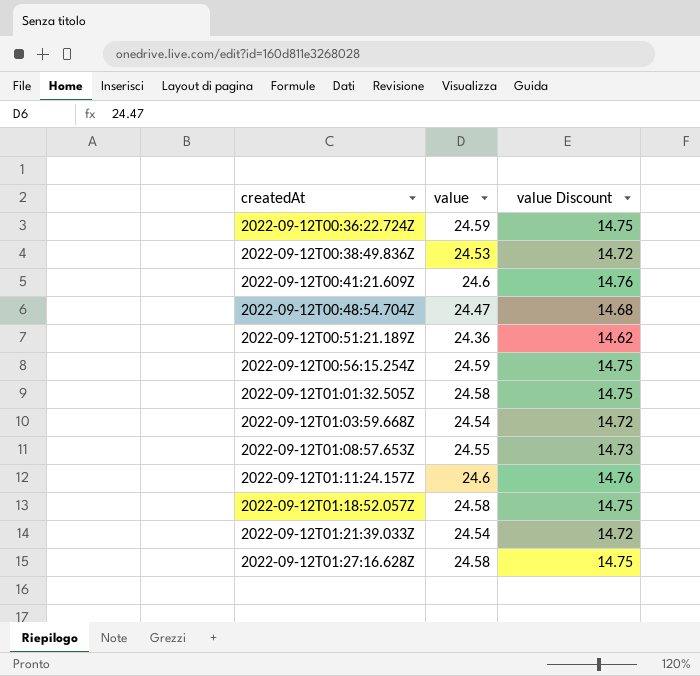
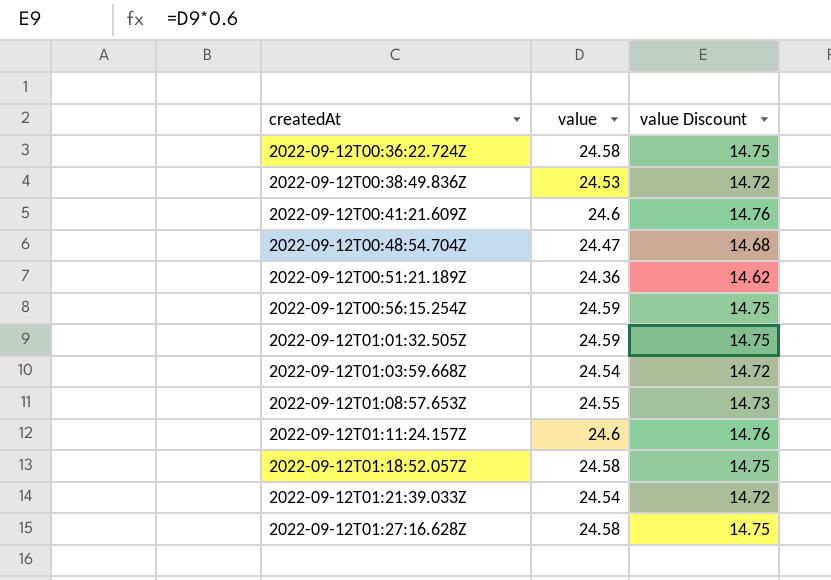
2022-09-12T00:36:22.724Z | value: 24.59 -> 24.58
2022-09-12T01:01:32.505Z | value: 24.58 -> 24.59

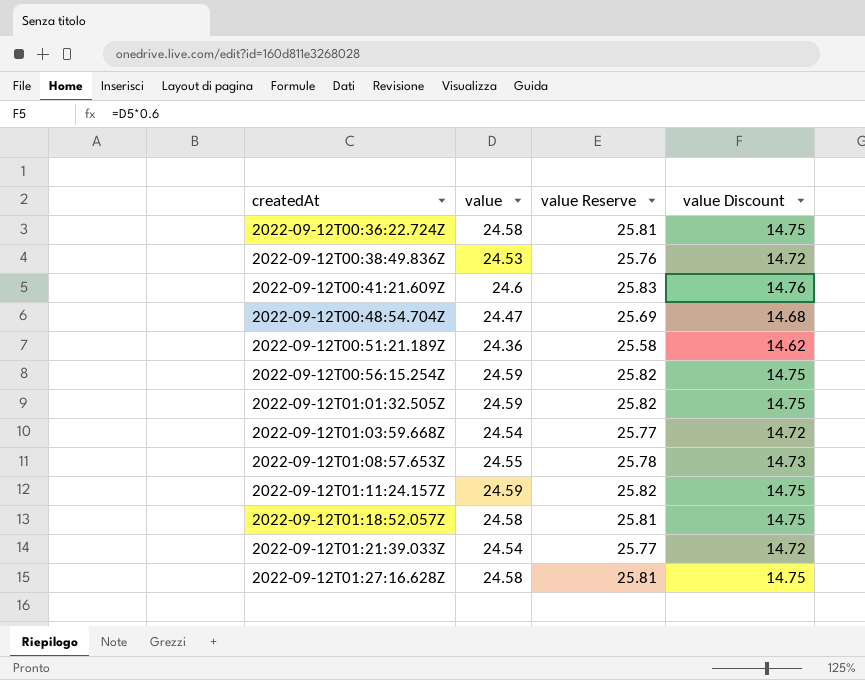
column value Reserve | formula: none -> [value] * 1.05
2022-09-12T01:11:24.157Z | value: 24.6 -> 24.59
2022-09-12T01:11:24.157Z | value Discount: 14.76 -> 14.75

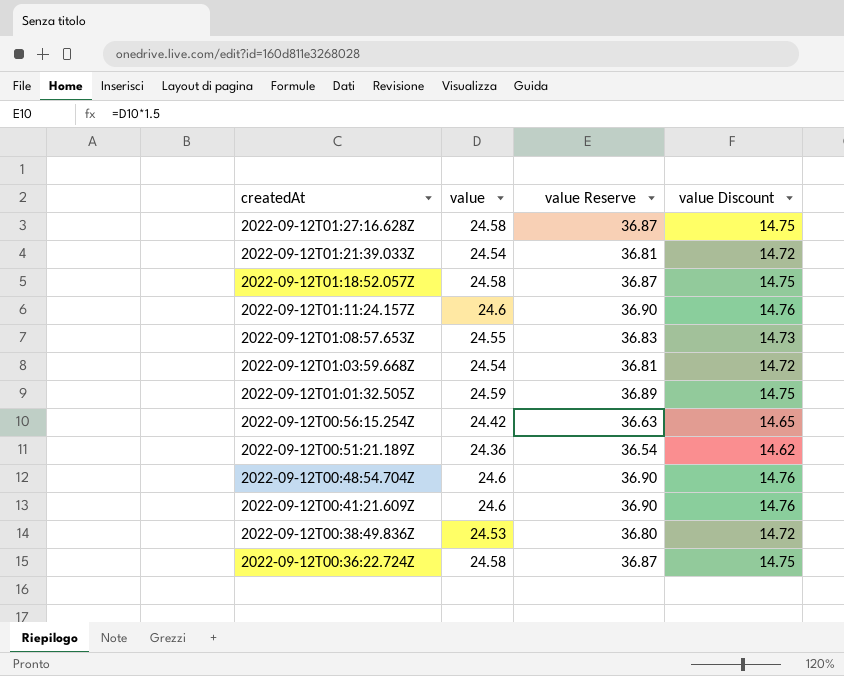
row order: createdAt ascending -> createdAt descending
column value Reserve | formula: [value] * 1.05 -> [value] * 1.5
2022-09-12T01:11:24.157Z | value: 24.59 -> 24.6
2022-09-12T01:11:24.157Z | value Discount: 14.75 -> 14.76
2022-09-12T00:56:15.254Z | value: 24.59 -> 24.42
2022-09-12T00:56:15.254Z | value Discount: 14.75 -> 14.65
2022-09-12T00:48:54.704Z | value: 24.47 -> 24.6
2022-09-12T00:48:54.704Z | value Discount: 14.68 -> 14.76

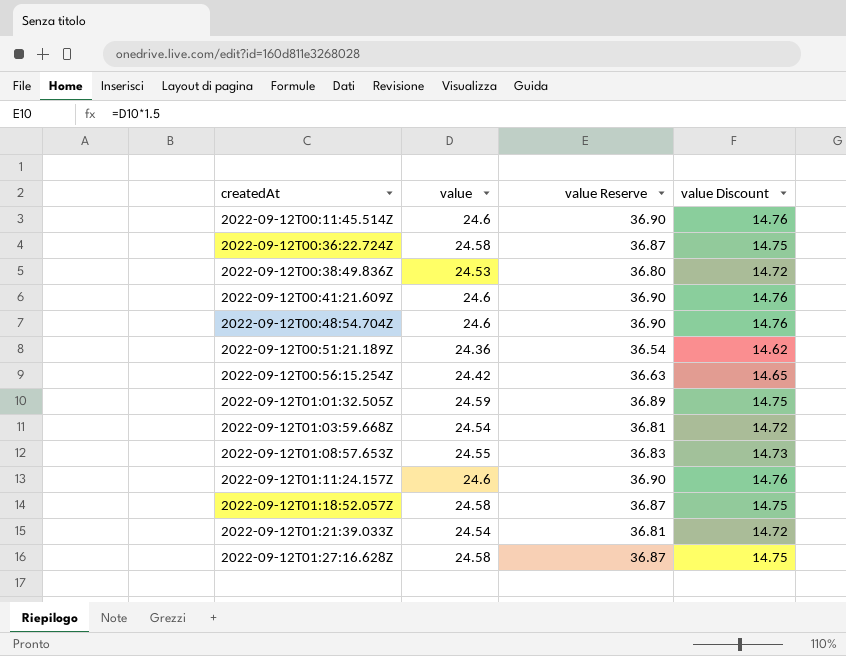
row order: createdAt descending -> createdAt ascending
row 2022-09-12T00:11:45.514Z: none -> 24.6 | 36.90 | 14.76

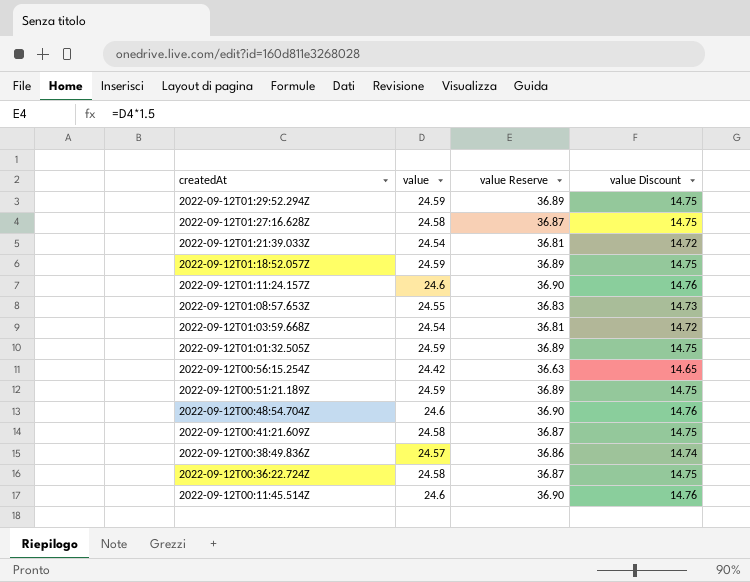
row order: createdAt ascending -> createdAt descending
row 2022-09-12T01:29:52.294Z: none -> 24.59 | 36.89 | 14.75
2022-09-12T01:18:52.057Z | value: 24.58 -> 24.59
2022-09-12T01:18:52.057Z | value Reserve: 36.87 -> 36.89
2022-09-12T00:51:21.189Z | value: 24.36 -> 24.59
2022-09-12T00:51:21.189Z | value Reserve: 36.54 -> 36.89
2022-09-12T00:51:21.189Z | value Discount: 14.62 -> 14.75
2022-09-12T00:41:21.609Z | value: 24.6 -> 24.58
2022-09-12T00:41:21.609Z | value Reserve: 36.90 -> 36.87
2022-09-12T00:41:21.609Z | value Discount: 14.76 -> 14.75
2022-09-12T00:38:49.836Z | value: 24.53 -> 24.57
2022-09-12T00:38:49.836Z | value Reserve: 36.80 -> 36.86
2022-09-12T00:38:49.836Z | value Discount: 14.72 -> 14.74

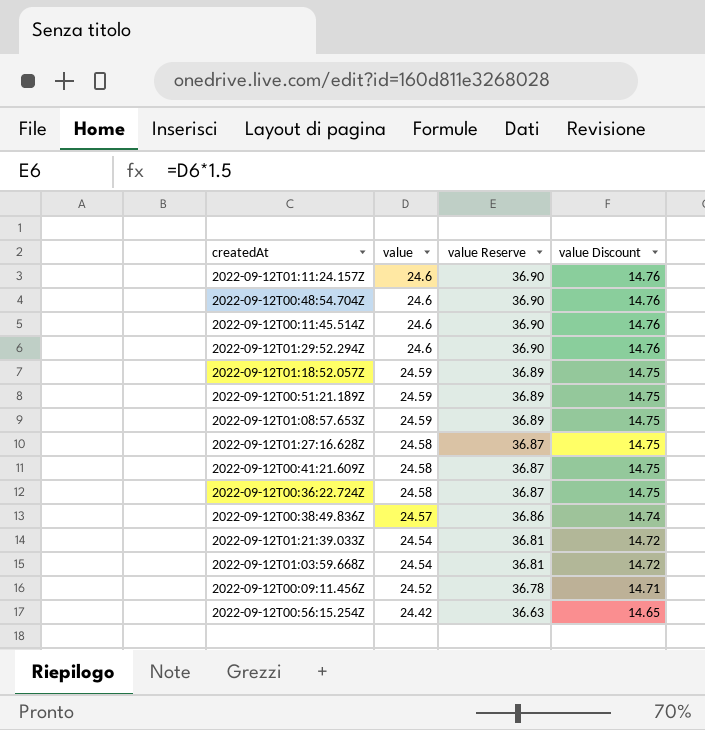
row order: createdAt descending -> value descending
row 2022-09-12T01:01:32.505Z: 24.59 | 36.89 | 14.75 -> none
2022-09-12T01:29:52.294Z | value: 24.59 -> 24.6
2022-09-12T01:29:52.294Z | value Reserve: 36.89 -> 36.90
2022-09-12T01:29:52.294Z | value Discount: 14.75 -> 14.76
2022-09-12T01:08:57.653Z | value: 24.55 -> 24.59
2022-09-12T01:08:57.653Z | value Reserve: 36.83 -> 36.89
2022-09-12T01:08:57.653Z | value Discount: 14.73 -> 14.75
row 2022-09-12T00:09:11.456Z: none -> 24.52 | 36.78 | 14.71

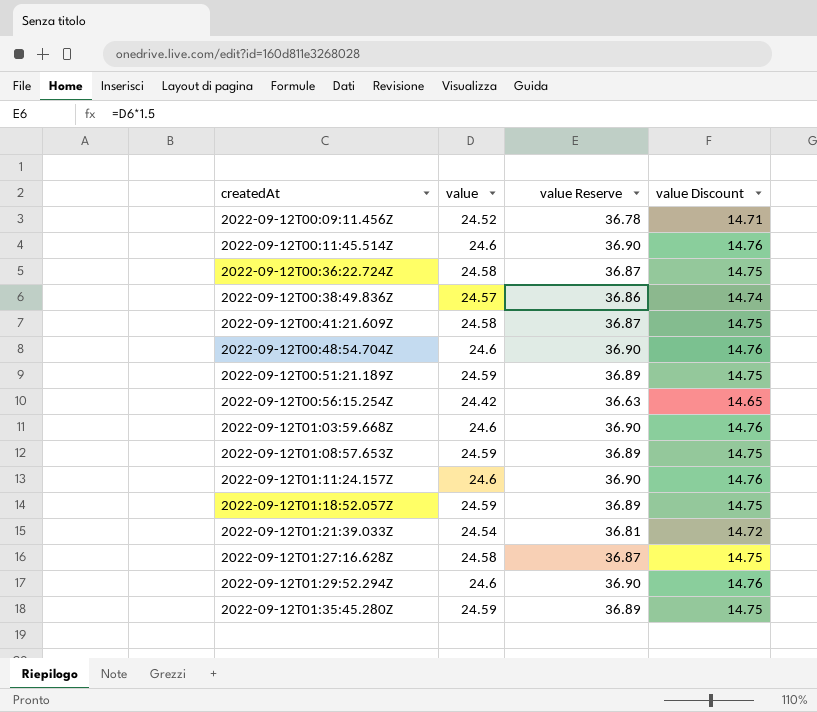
row order: value descending -> createdAt ascending
2022-09-12T01:03:59.668Z | value: 24.54 -> 24.6
2022-09-12T01:03:59.668Z | value Reserve: 36.81 -> 36.90
2022-09-12T01:03:59.668Z | value Discount: 14.72 -> 14.76
row 2022-09-12T01:35:45.280Z: none -> 24.59 | 36.89 | 14.75

